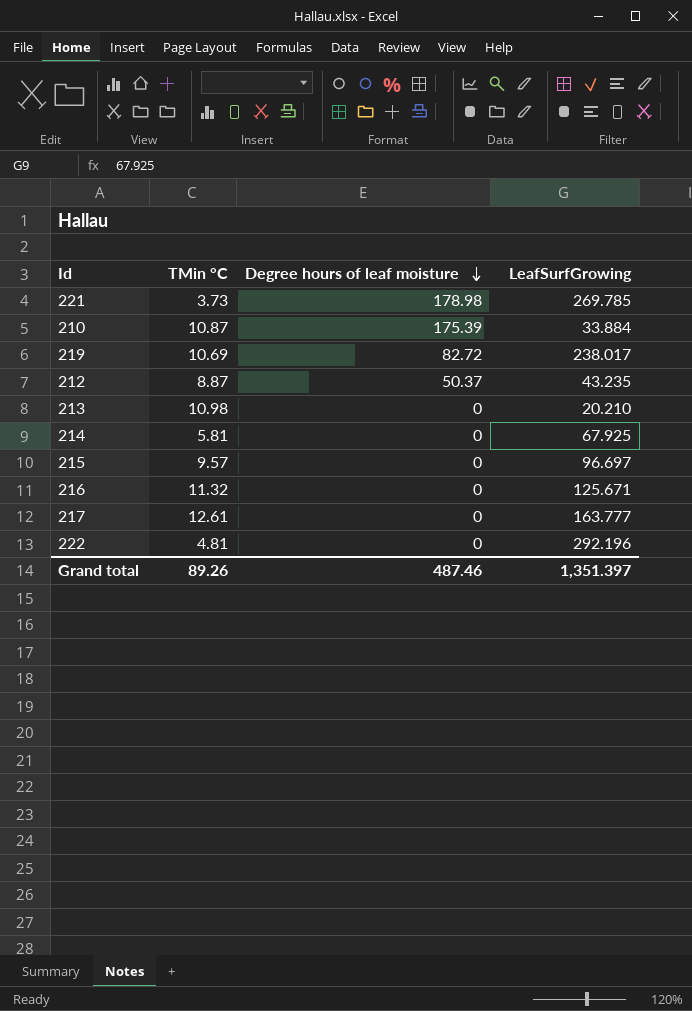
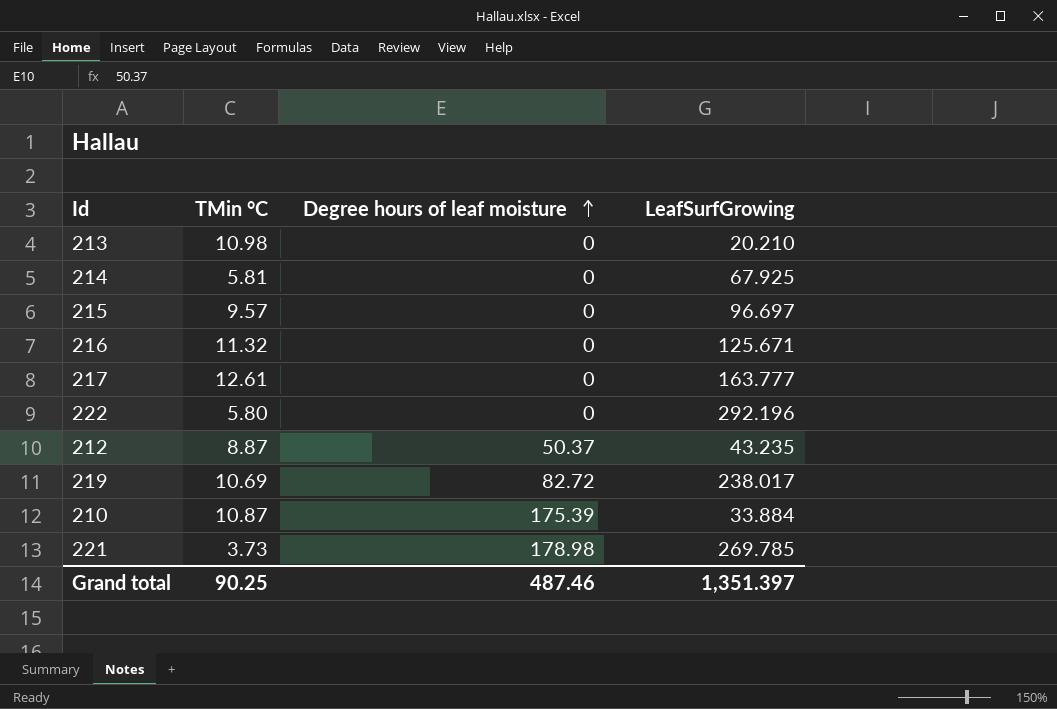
row order: Degree hours of leaf moisture descending -> Degree hours of leaf moisture ascending
222 | TMin °C: 4.81 -> 5.80
Grand total | TMin °C: 89.26 -> 90.25

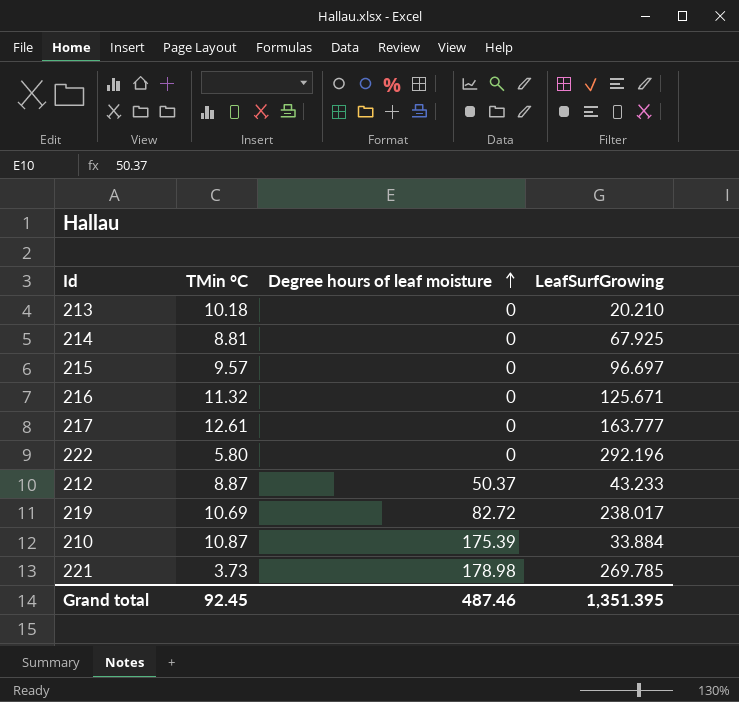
213 | TMin °C: 10.98 -> 10.18
214 | TMin °C: 5.81 -> 8.81
212 | LeafSurfGrowing: 43.235 -> 43.233
Grand total | TMin °C: 90.25 -> 92.45
Grand total | LeafSurfGrowing: 1,351.397 -> 1,351.395

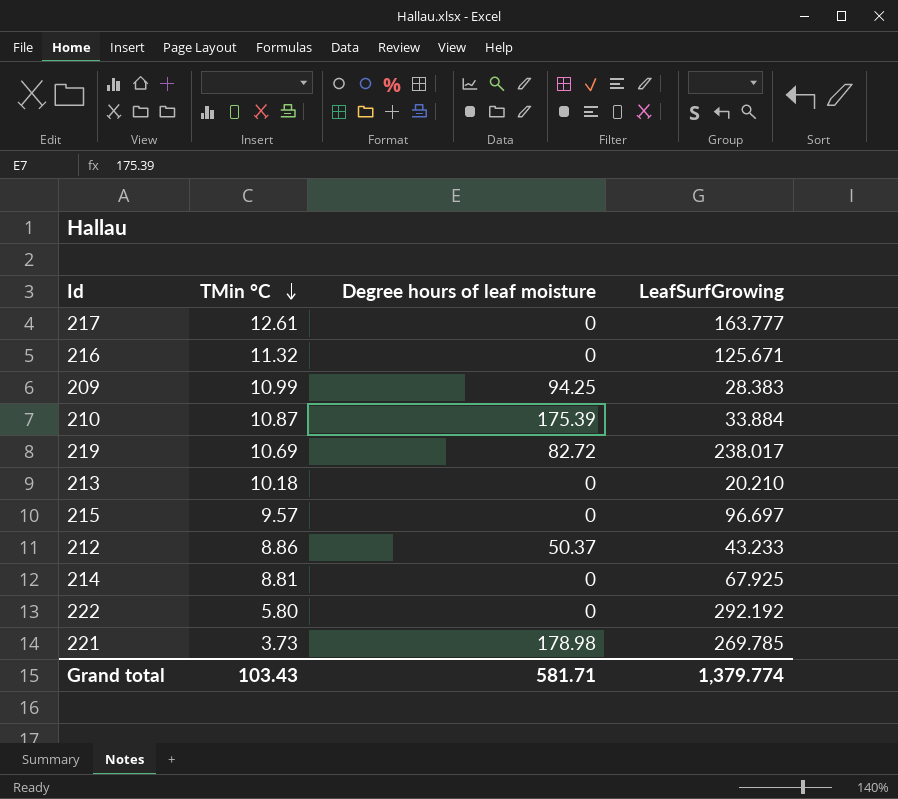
row order: Degree hours of leaf moisture ascending -> TMin °C descending
row 209: none -> 10.99 | 94.25 | 28.383
212 | TMin °C: 8.87 -> 8.86
222 | LeafSurfGrowing: 292.196 -> 292.192
Grand total | TMin °C: 92.45 -> 103.43
Grand total | Degree hours of leaf moisture: 487.46 -> 581.71
Grand total | LeafSurfGrowing: 1,351.395 -> 1,379.774

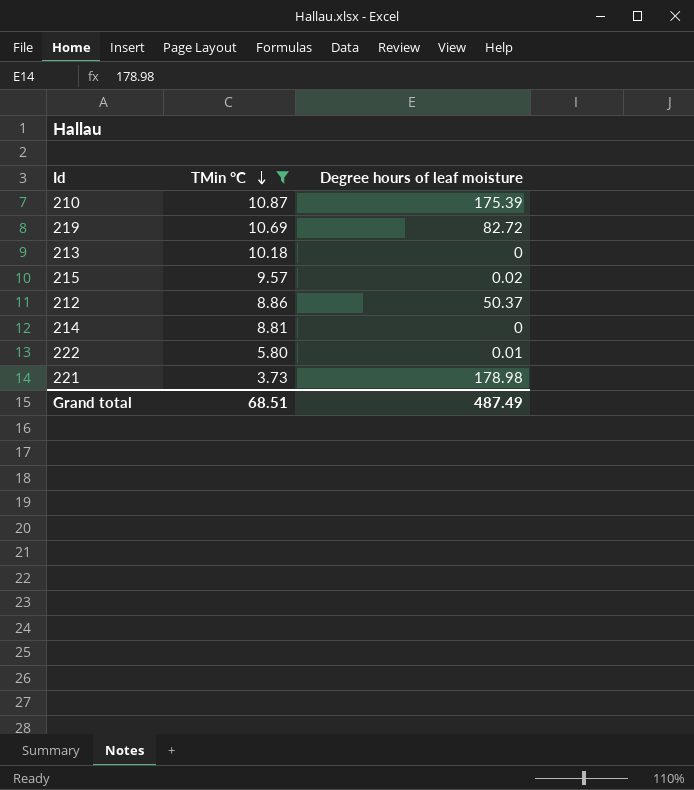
filter: none -> TMin °C <= 10.87
column LeafSurfGrowing | position: 4 -> none
215 | Degree hours of leaf moisture: 0 -> 0.02
222 | Degree hours of leaf moisture: 0 -> 0.01
Grand total | TMin °C: 103.43 -> 68.51
Grand total | Degree hours of leaf moisture: 581.71 -> 487.49

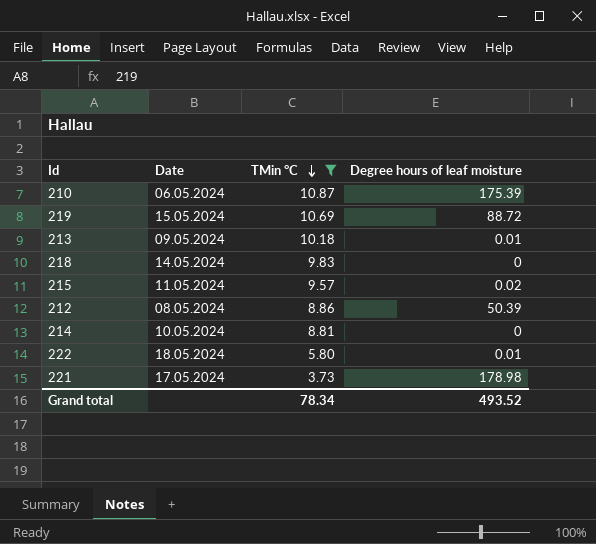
column Date | position: none -> 2
219 | Degree hours of leaf moisture: 82.72 -> 88.72
213 | Degree hours of leaf moisture: 0 -> 0.01
row 218: none -> 14.05.2024 | 9.83 | 0
212 | Degree hours of leaf moisture: 50.37 -> 50.39
Grand total | TMin °C: 68.51 -> 78.34
Grand total | Degree hours of leaf moisture: 487.49 -> 493.52

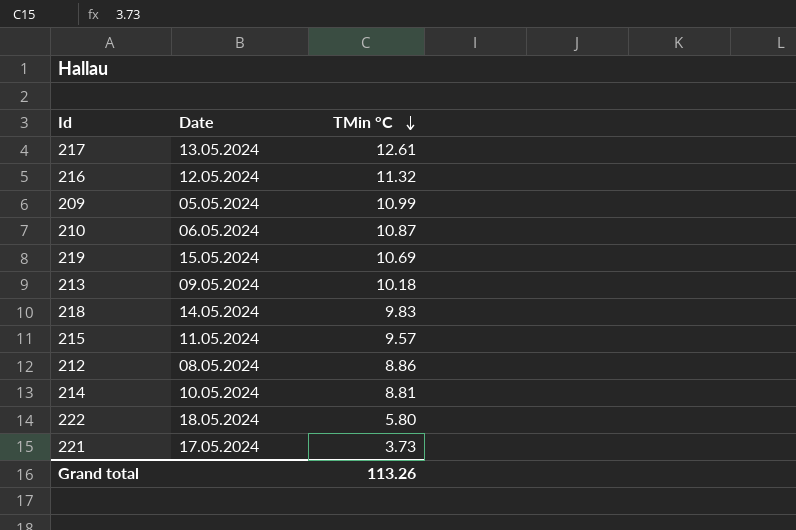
filter: TMin °C <= 10.87 -> none
column Degree hours of leaf moisture | position: 4 -> none
Grand total | TMin °C: 78.34 -> 113.26

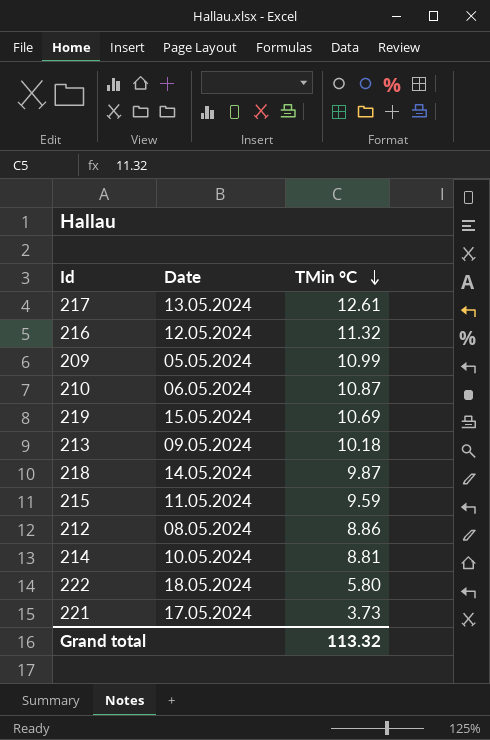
218 | TMin °C: 9.83 -> 9.87
215 | TMin °C: 9.57 -> 9.59
Grand total | TMin °C: 113.26 -> 113.32

